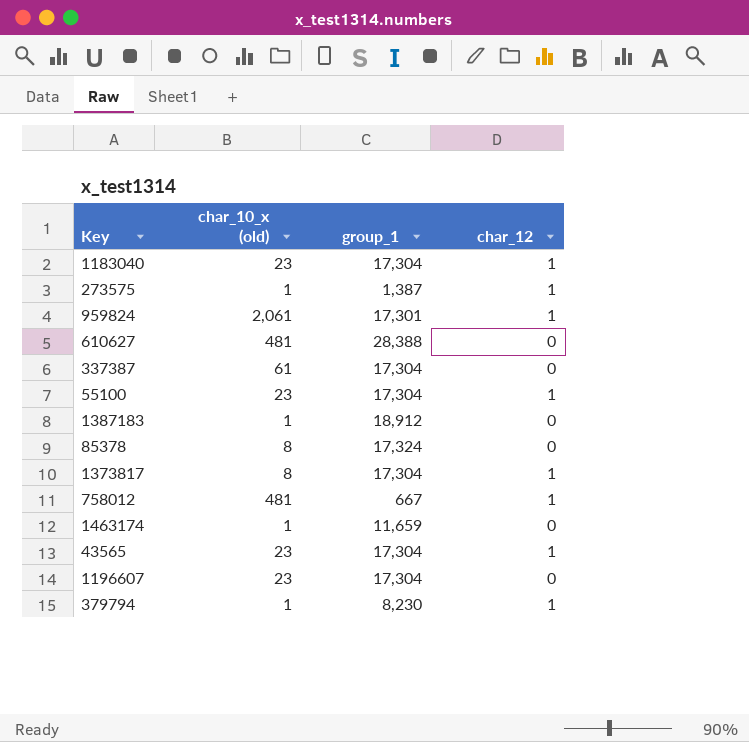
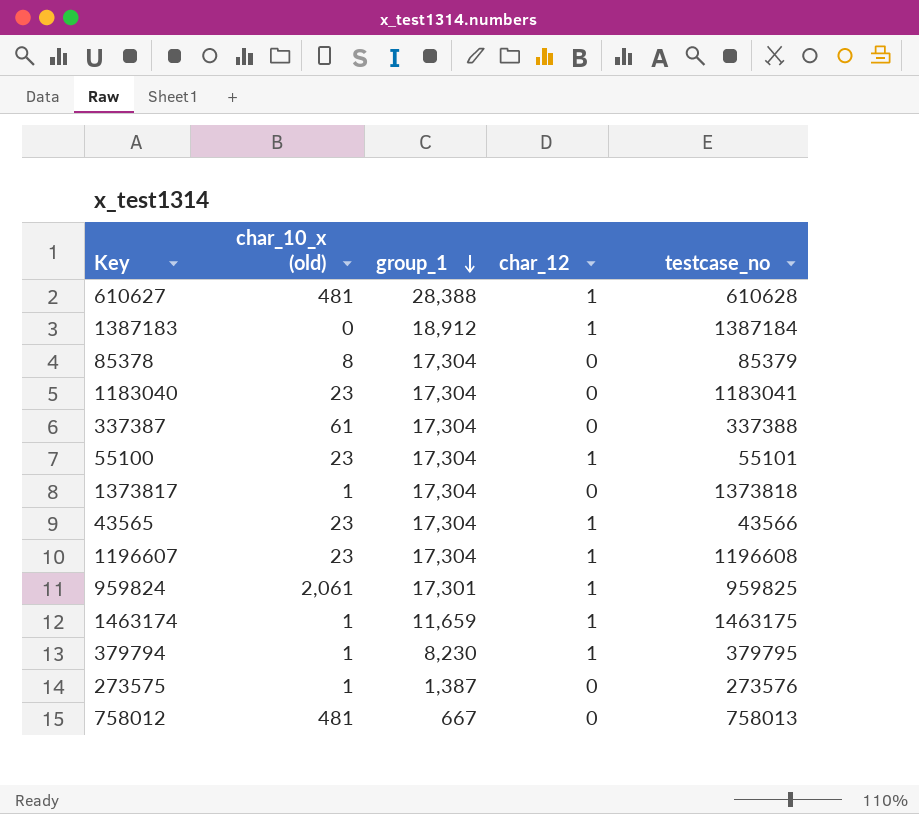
row order: none -> group_1 descending
column testcase_no | position: none -> 5
610627 | char_12: 0 -> 1
1387183 | char_10_x (old): 1 -> 0
1387183 | char_12: 0 -> 1
85378 | group_1: 17,324 -> 17,304
1183040 | char_12: 1 -> 0
1373817 | char_10_x (old): 8 -> 1
1373817 | char_12: 1 -> 0
1196607 | char_12: 0 -> 1
1463174 | char_12: 0 -> 1
273575 | char_12: 1 -> 0
758012 | char_12: 1 -> 0

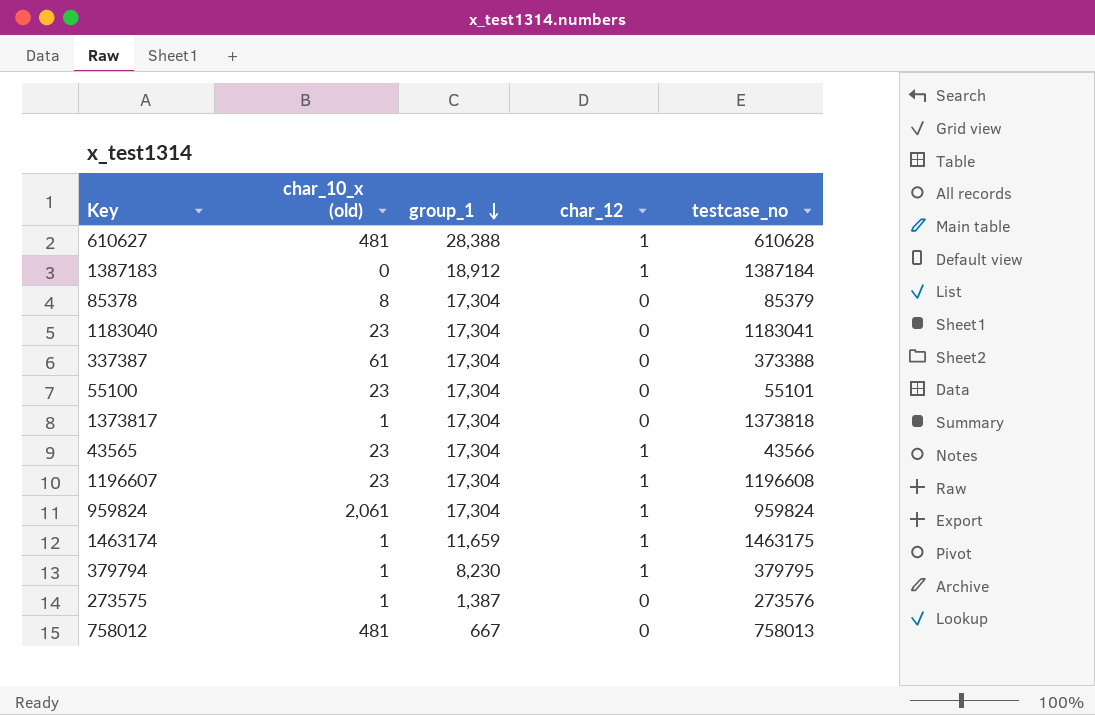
337387 | testcase_no: 337388 -> 373388
55100 | char_12: 1 -> 0
959824 | group_1: 17,301 -> 17,304
959824 | testcase_no: 959825 -> 959824

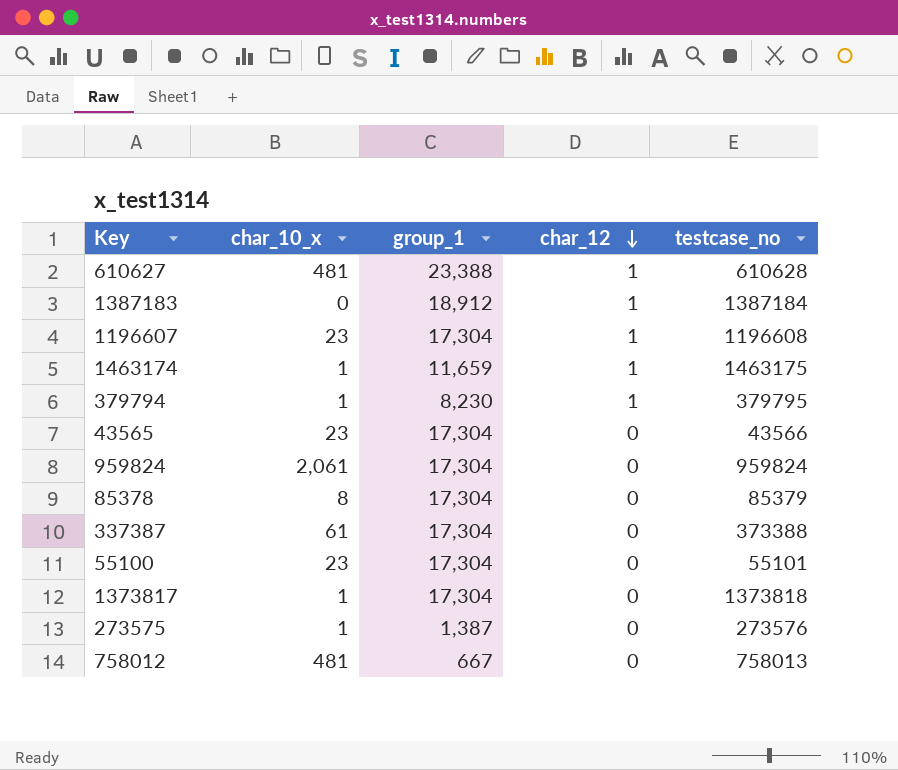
row order: group_1 descending -> char_12 descending
column name: char_10_x (old) -> char_10_x
row 1183040: 23 | 17,304 | 0 | 1183041 -> none
610627 | group_1: 28,388 -> 23,388
43565 | char_12: 1 -> 0
959824 | char_12: 1 -> 0

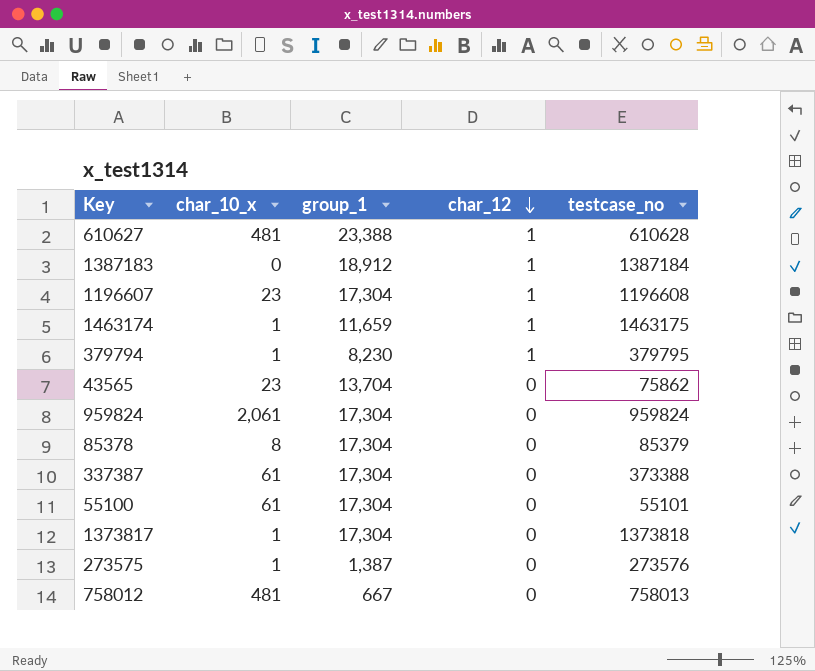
43565 | group_1: 17,304 -> 13,704
43565 | testcase_no: 43566 -> 75862
55100 | char_10_x: 23 -> 61

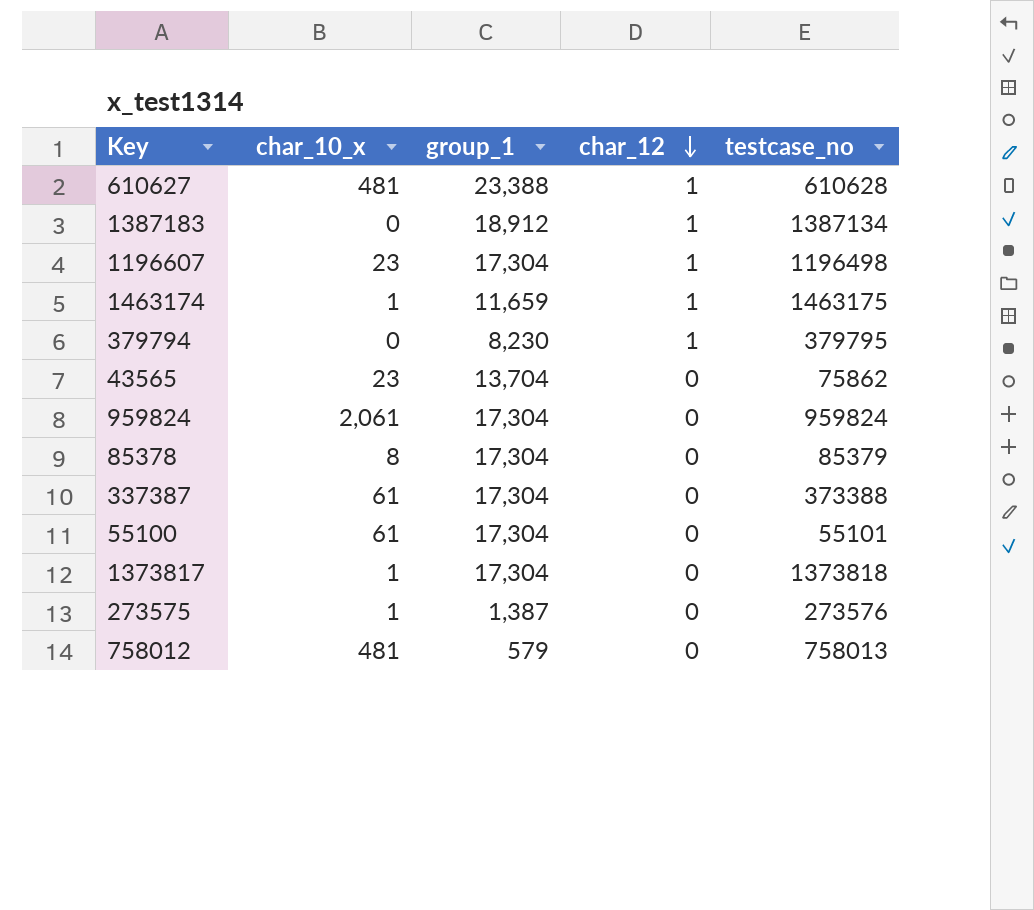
1387183 | testcase_no: 1387184 -> 1387134
1196607 | testcase_no: 1196608 -> 1196498
379794 | char_10_x: 1 -> 0
758012 | group_1: 667 -> 579

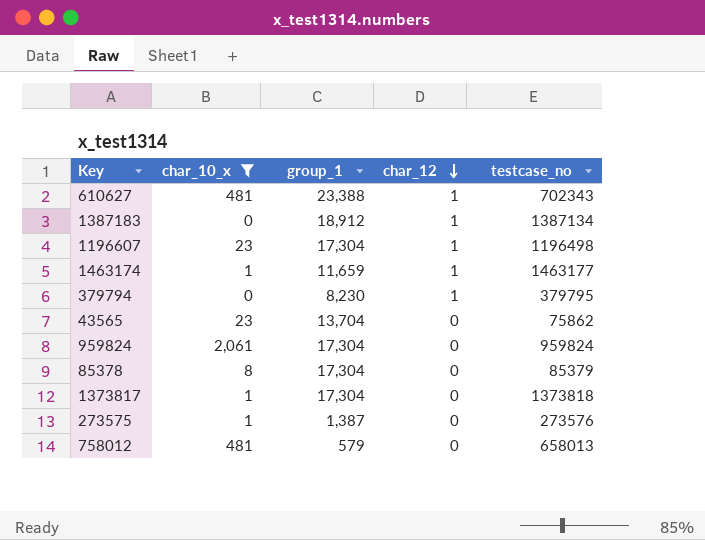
filter: none -> char_10_x != 61
610627 | testcase_no: 610628 -> 702343
1463174 | testcase_no: 1463175 -> 1463177
758012 | testcase_no: 758013 -> 658013

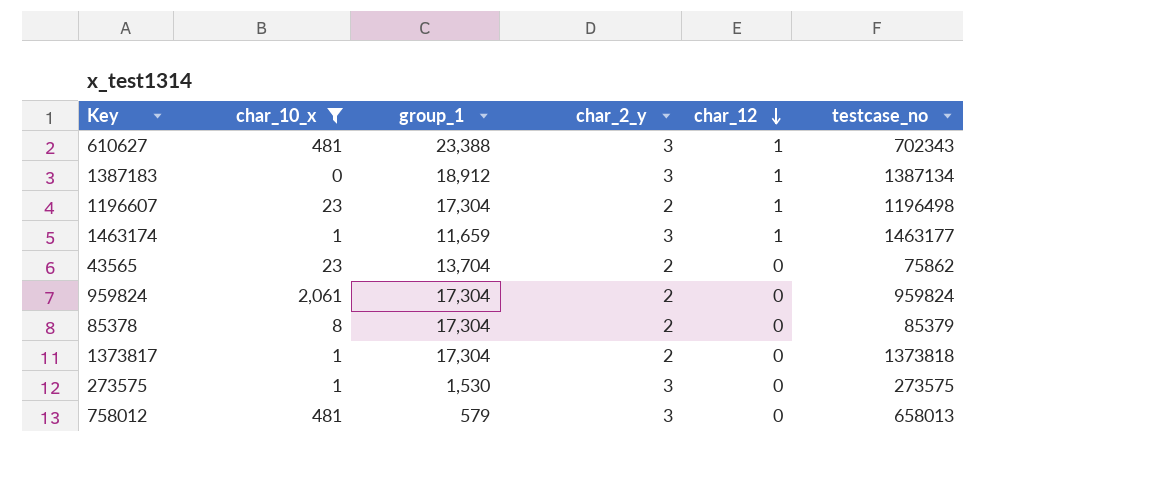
column char_2_y | position: none -> 4
row 379794: 0 | 8,230 | 1 | 379795 -> none
273575 | group_1: 1,387 -> 1,530
273575 | testcase_no: 273576 -> 273575

